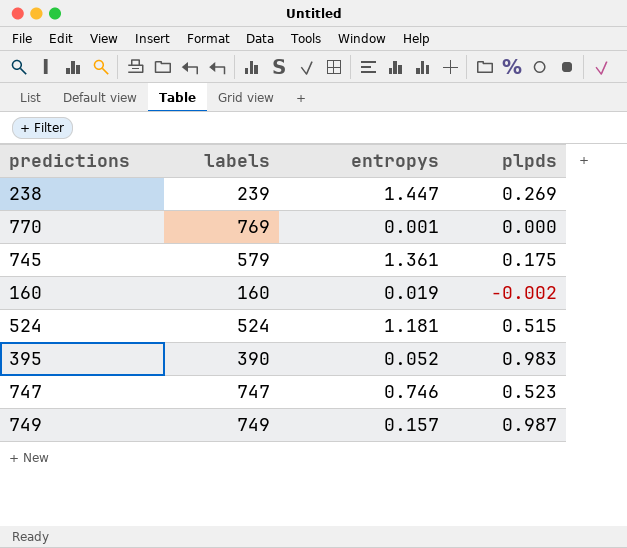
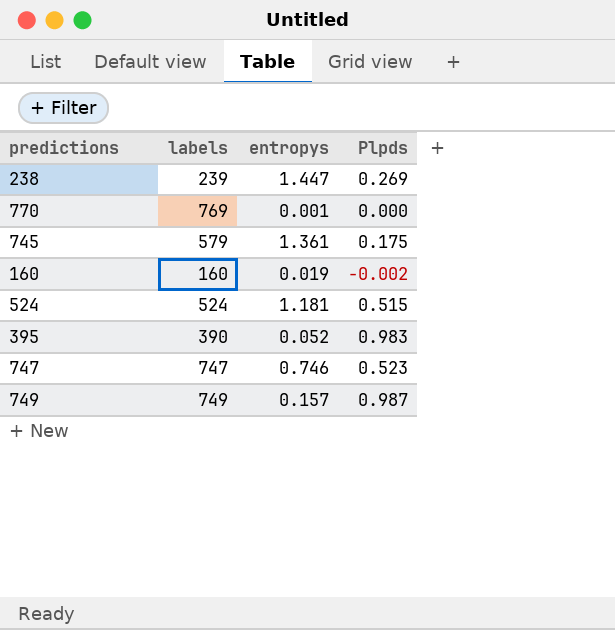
column name: plpds -> Plpds

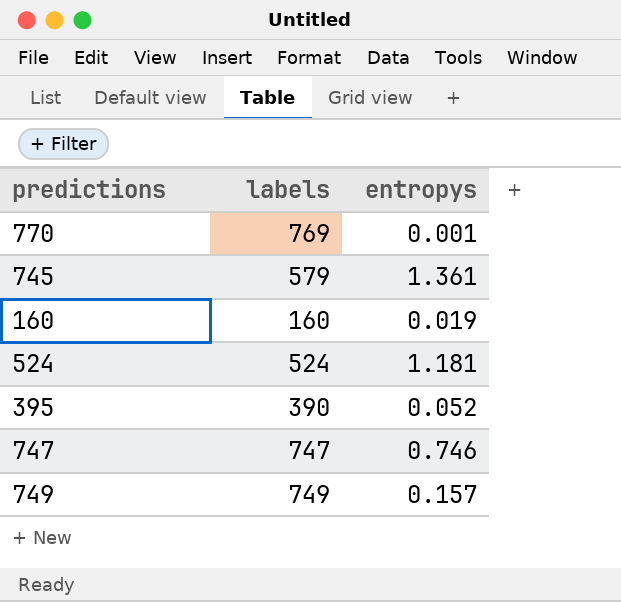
column Plpds | position: 4 -> none
row 238: 239 | 1.447 | 0.269 -> none

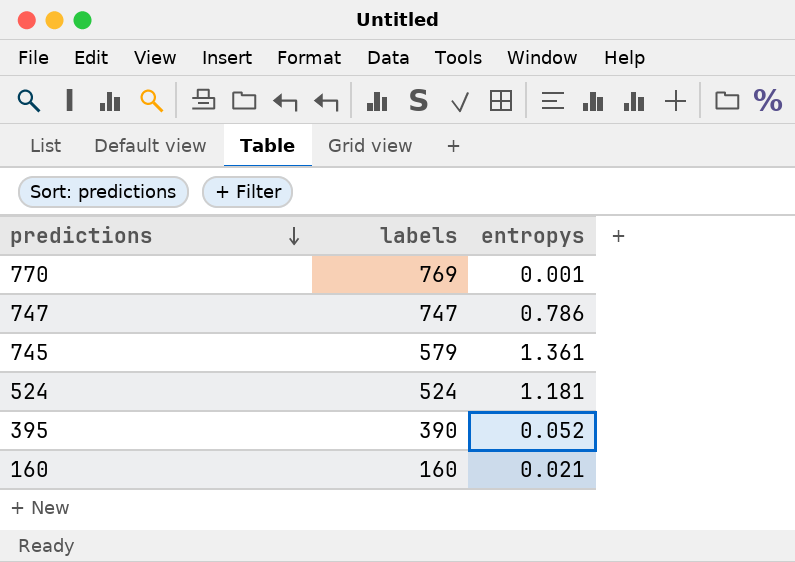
row order: none -> predictions descending
row 749: 749 | 0.157 -> none
747 | entropys: 0.746 -> 0.786
160 | entropys: 0.019 -> 0.021

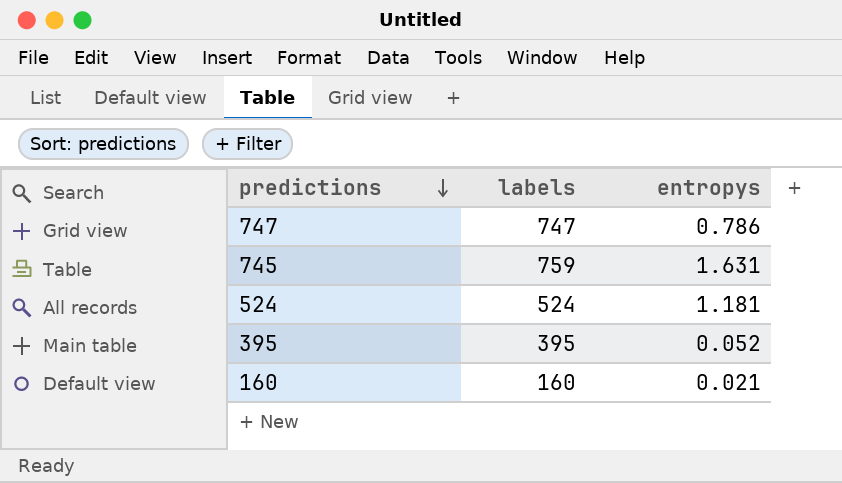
row 770: 769 | 0.001 -> none
745 | labels: 579 -> 759
745 | entropys: 1.361 -> 1.631
395 | labels: 390 -> 395

